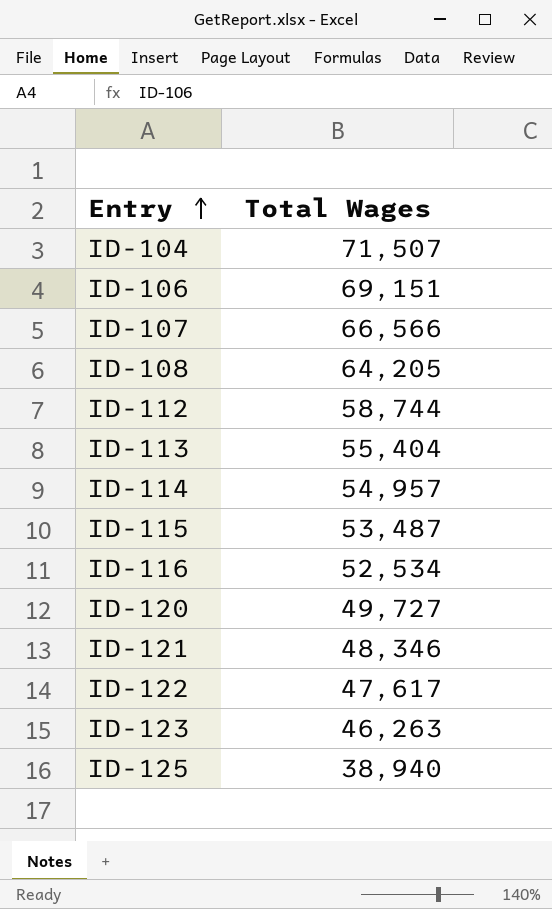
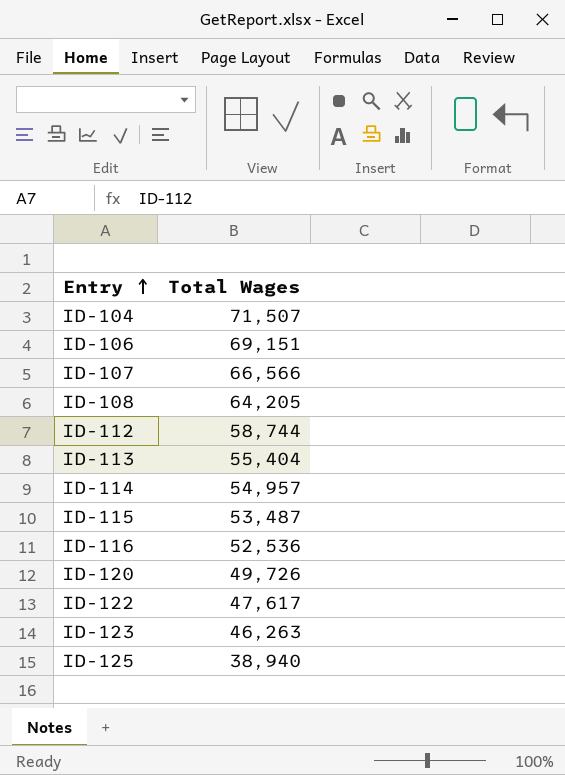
row ID-121: 48,346 -> none
ID-116 | Total Wages: 52,534 -> 52,536
ID-120 | Total Wages: 49,727 -> 49,726

